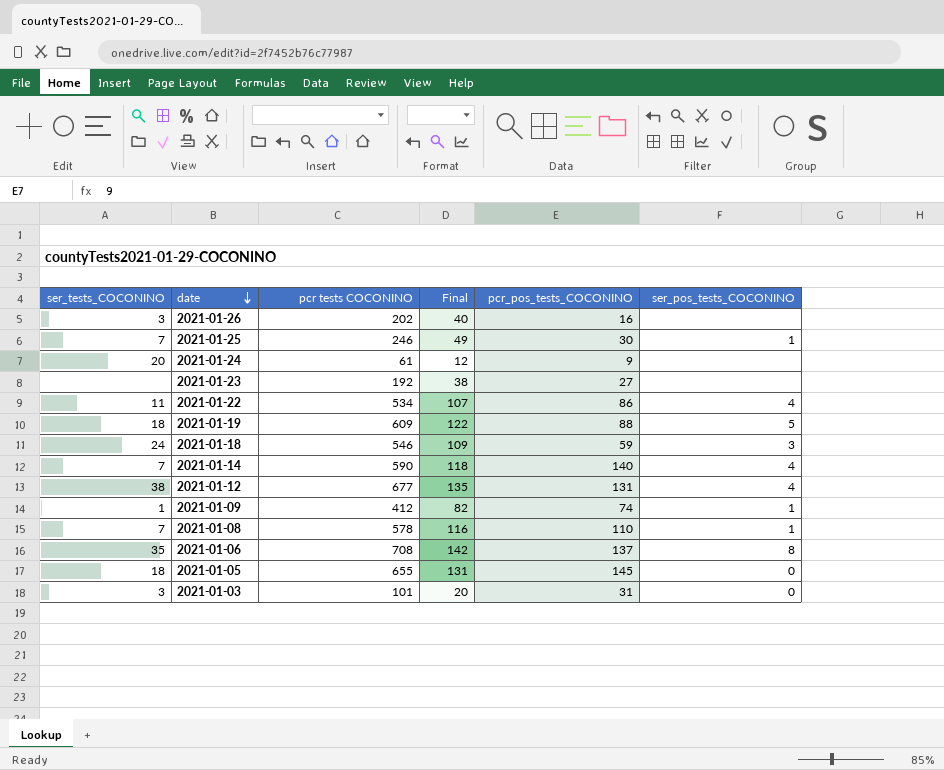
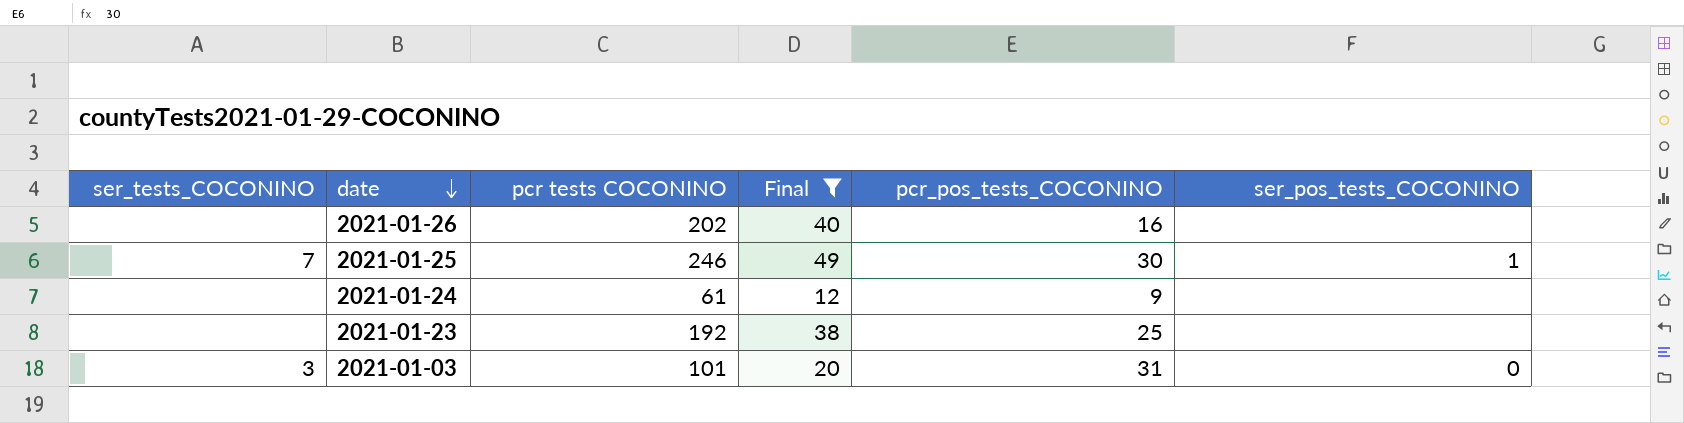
filter: none -> Final <= 49
2021-01-26 | ser_tests_COCONINO: 3 -> none
2021-01-24 | ser_tests_COCONINO: 20 -> none
2021-01-23 | pcr_pos_tests_COCONINO: 27 -> 25

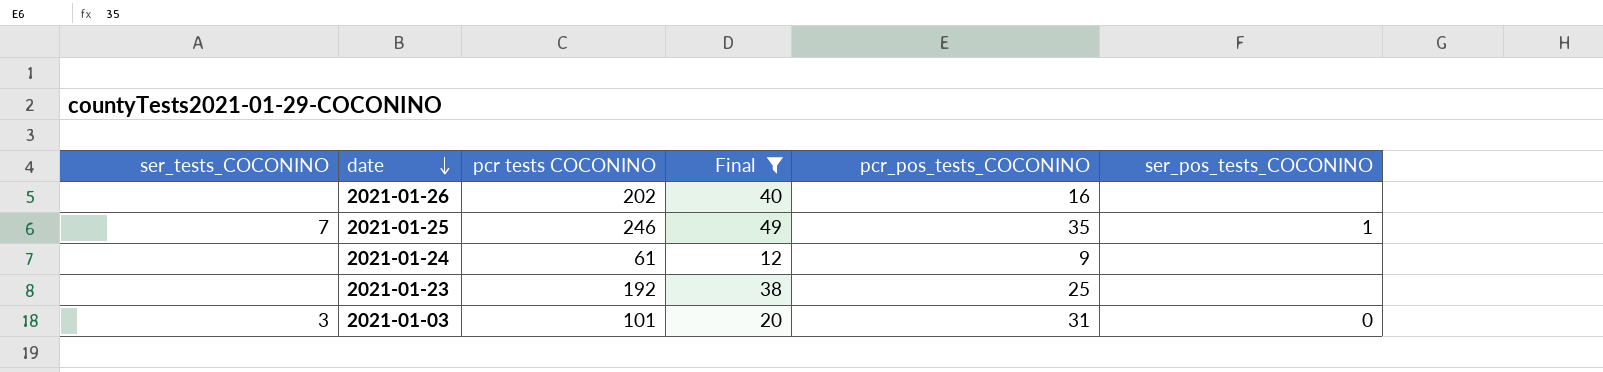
2021-01-25 | pcr_pos_tests_COCONINO: 30 -> 35

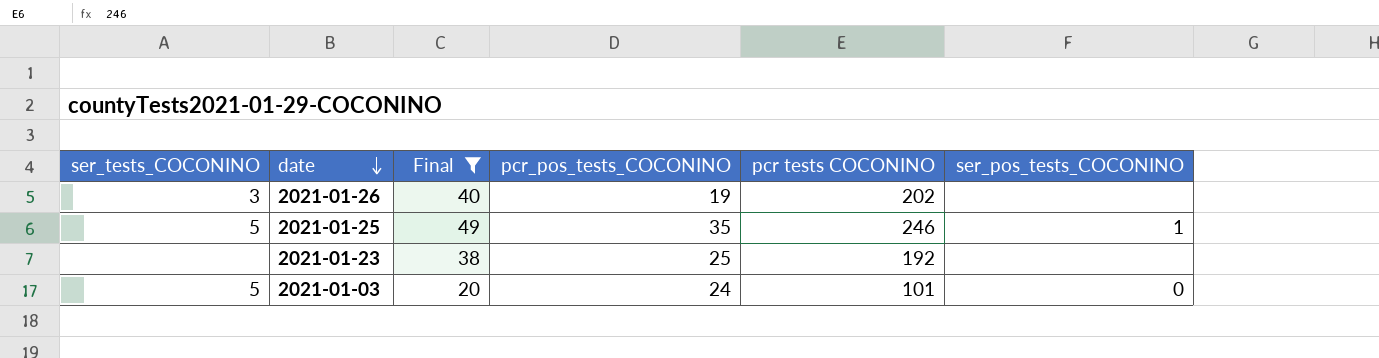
column pcr tests COCONINO | position: 3 -> 5
row 2021-01-24: none | 61 | 12 | 9 | none -> none
2021-01-26 | ser_tests_COCONINO: none -> 3
2021-01-26 | pcr_pos_tests_COCONINO: 16 -> 19
2021-01-25 | ser_tests_COCONINO: 7 -> 5
2021-01-03 | ser_tests_COCONINO: 3 -> 5
2021-01-03 | pcr_pos_tests_COCONINO: 31 -> 24

